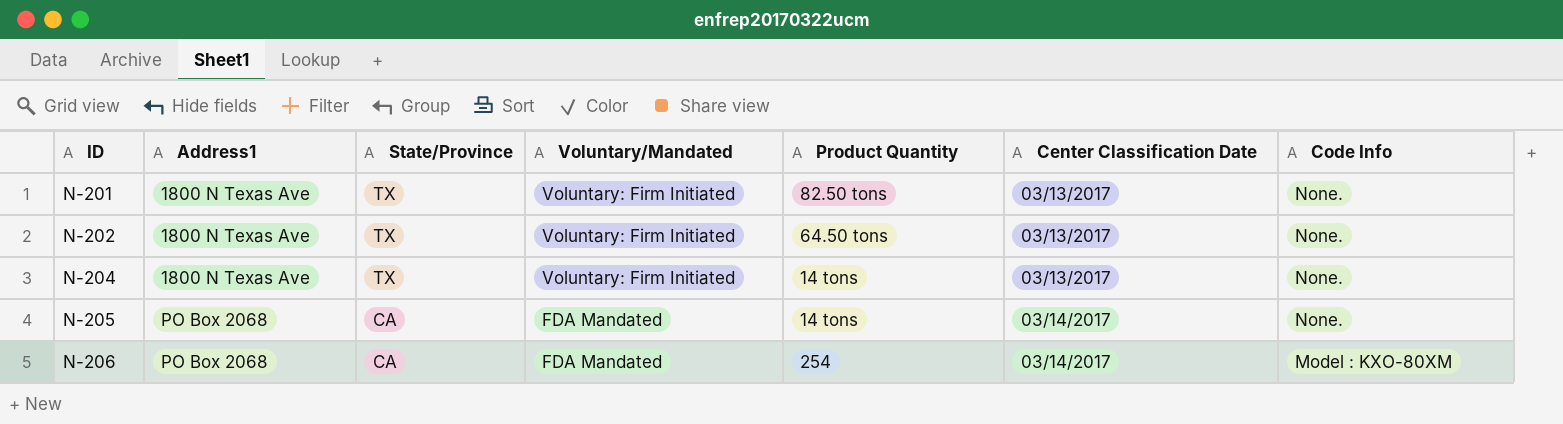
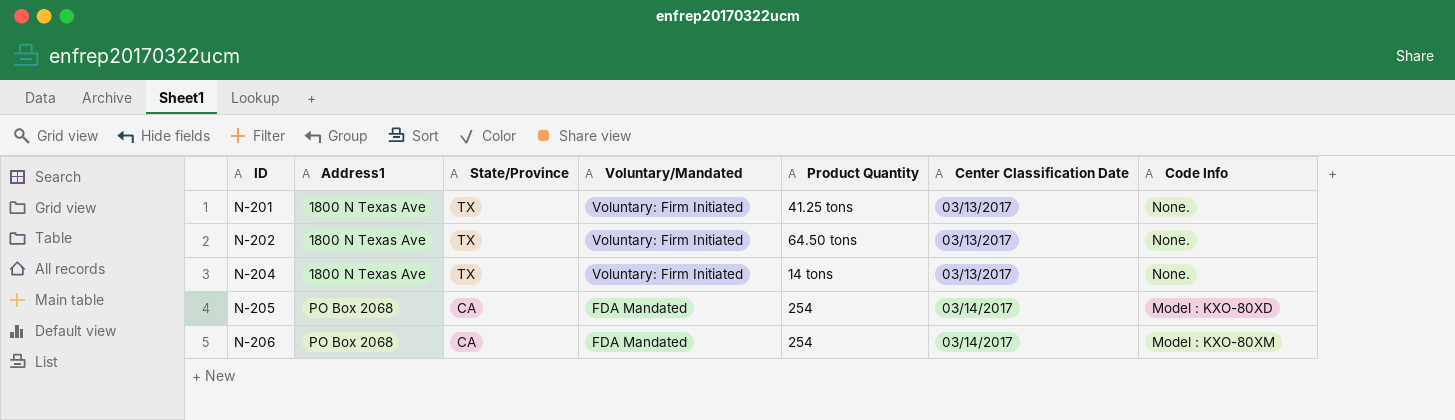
N-201 | Product Quantity: 82.50 tons -> 41.25 tons
N-205 | Product Quantity: 14 tons -> 254
N-205 | Code Info: None. -> Model : KXO-80XD

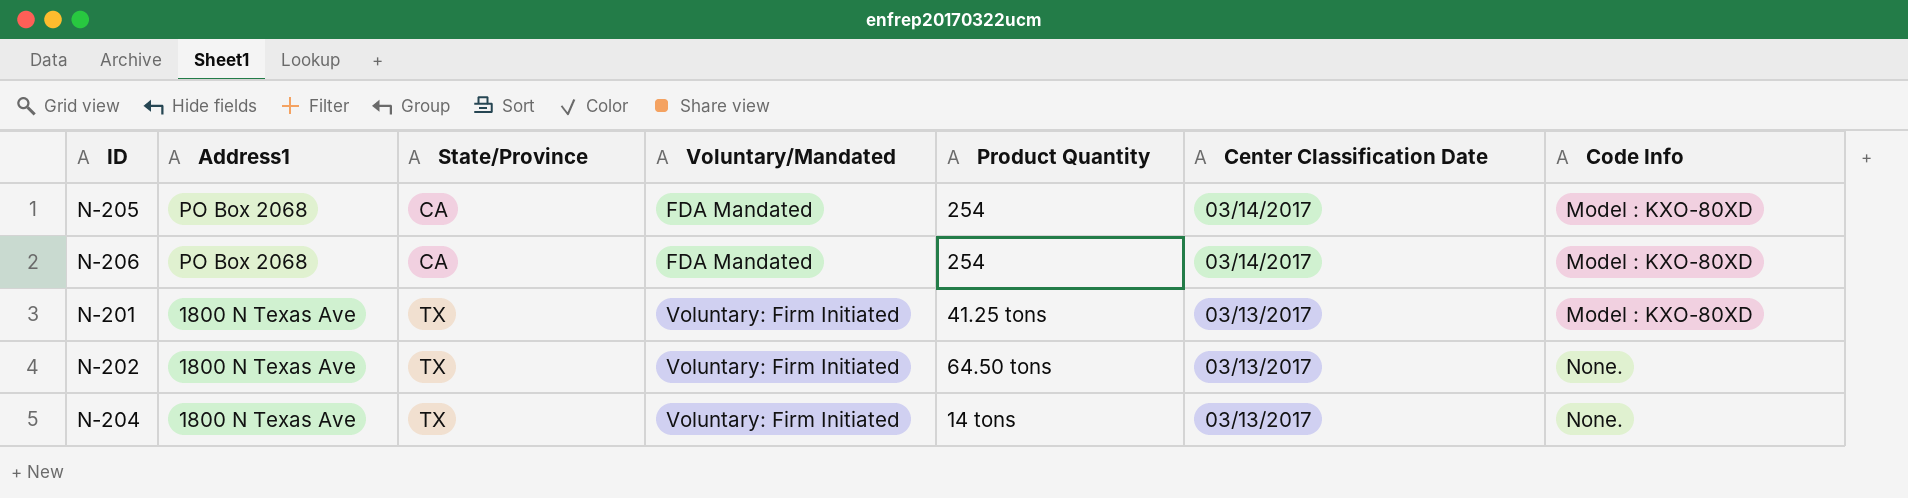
row order: ID ascending -> Address1 descending
N-206 | Code Info: Model : KXO-80XM -> Model : KXO-80XD
N-201 | Code Info: None. -> Model : KXO-80XD

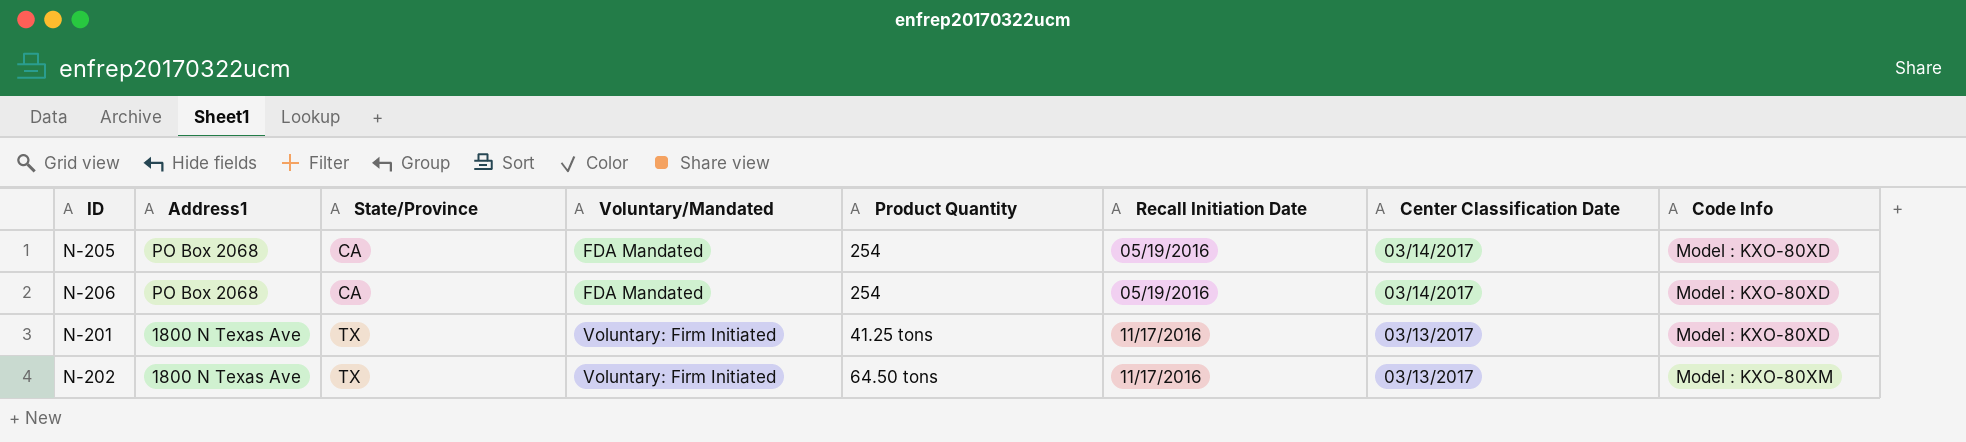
column Recall Initiation Date | position: none -> 6
row N-204: 1800 N Texas Ave | TX | Voluntary: Firm Initiated | 14 tons | 03/13/2017 | None. -> none
N-202 | Code Info: None. -> Model : KXO-80XM

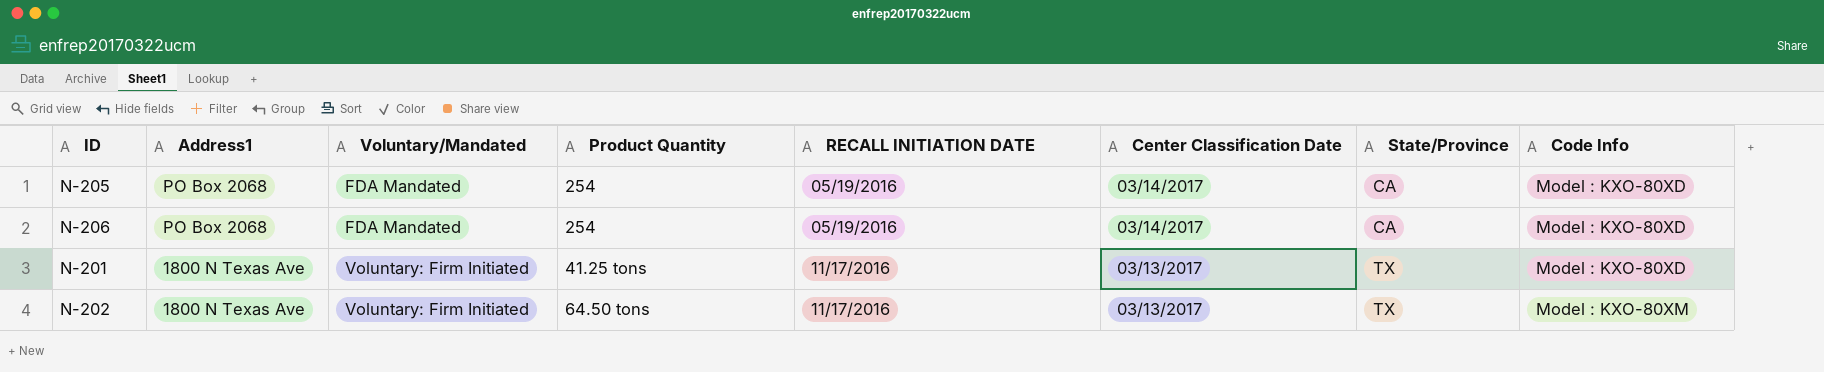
column name: Recall Initiation Date -> RECALL INITIATION DATE
column State/Province | position: 3 -> 7

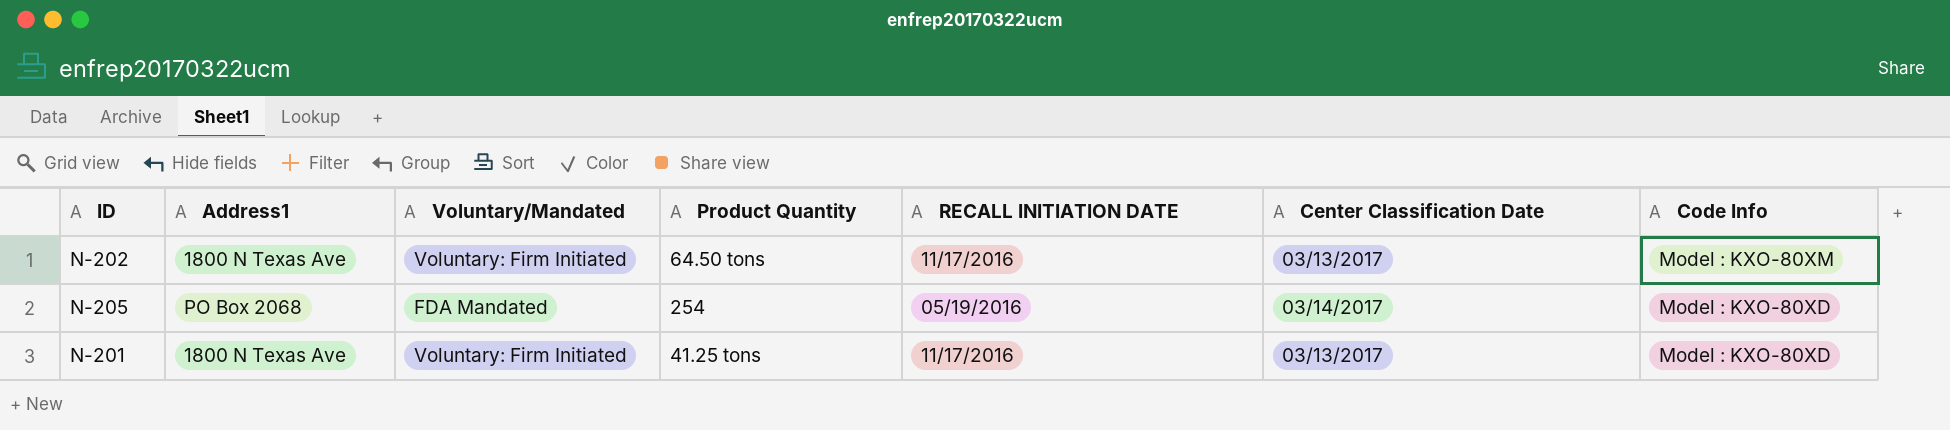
row order: Address1 descending -> Code Info descending
column State/Province | position: 7 -> none
row N-206: PO Box 2068 | FDA Mandated | 254 | 05/19/2016 | 03/14/2017 | CA | Model : KXO-80XD -> none

